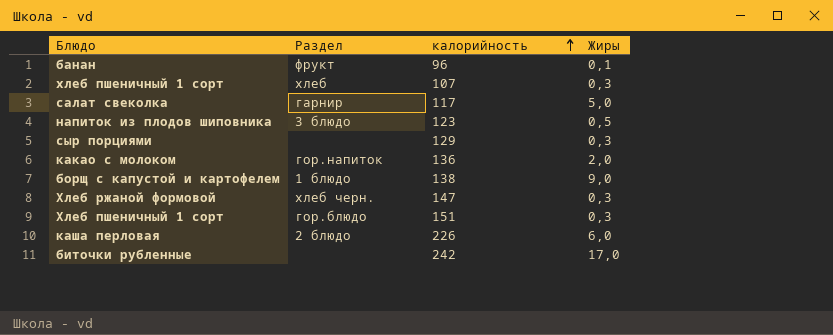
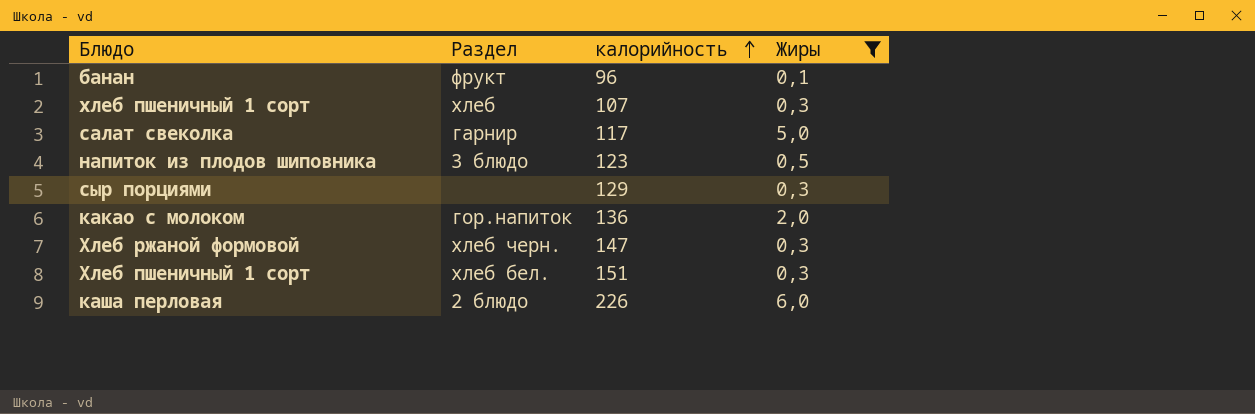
filter: none -> Жиры <= 6,0
Хлеб пшеничный 1 сорт | Раздел: гор.блюдо -> хлеб бел.

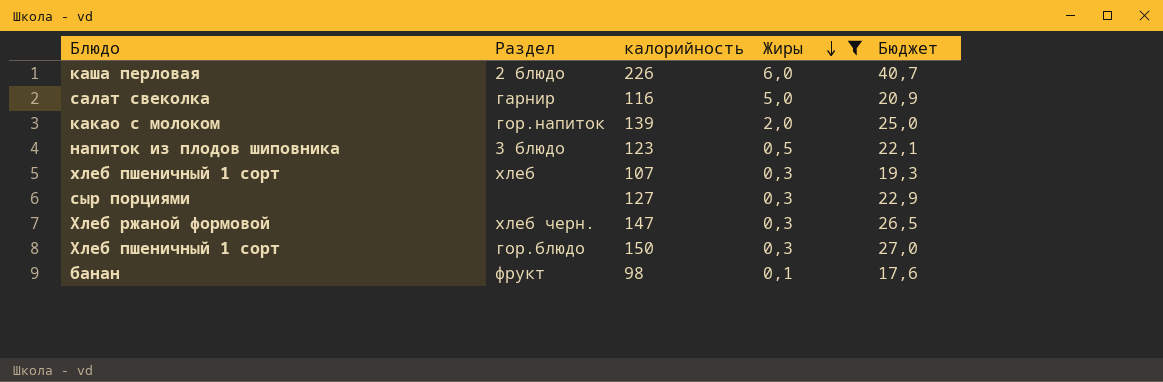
row order: калорийность ascending -> Жиры descending
column Бюджет | formula: none -> [калорийность] * 0,18
салат свеколка | калорийность: 117 -> 116
какао с молоком | калорийность: 136 -> 139
сыр порциями | калорийность: 129 -> 127
Хлеб пшеничный 1 сорт | Раздел: хлеб бел. -> гор.блюдо
Хлеб пшеничный 1 сорт | калорийность: 151 -> 150
банан | калорийность: 96 -> 98

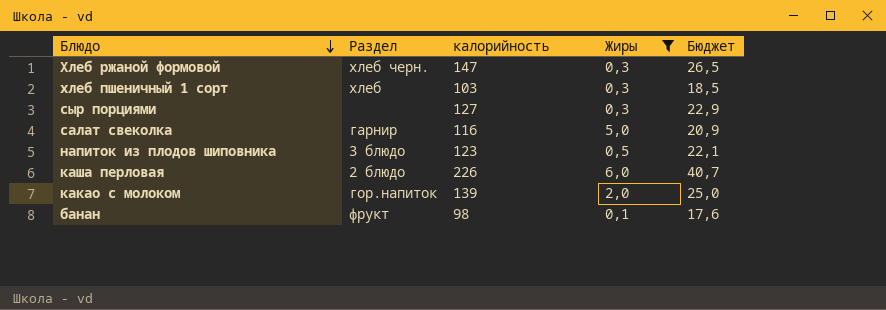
row order: Жиры descending -> Блюдо descending
row Хлеб пшеничный 1 сорт: гор.блюдо | 150 | 0,3 | 27,0 -> none
хлеб пшеничный 1 сорт | калорийность: 107 -> 103
хлеб пшеничный 1 сорт | Бюджет: 19,3 -> 18,5

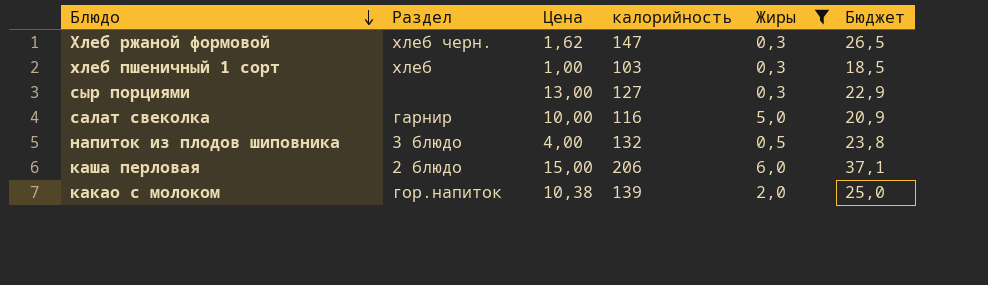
column Цена | position: none -> 3
row банан: фрукт | 98 | 0,1 | 17,6 -> none
напиток из плодов шиповника | калорийность: 123 -> 132
напиток из плодов шиповника | Бюджет: 22,1 -> 23,8
каша перловая | калорийность: 226 -> 206
каша перловая | Бюджет: 40,7 -> 37,1

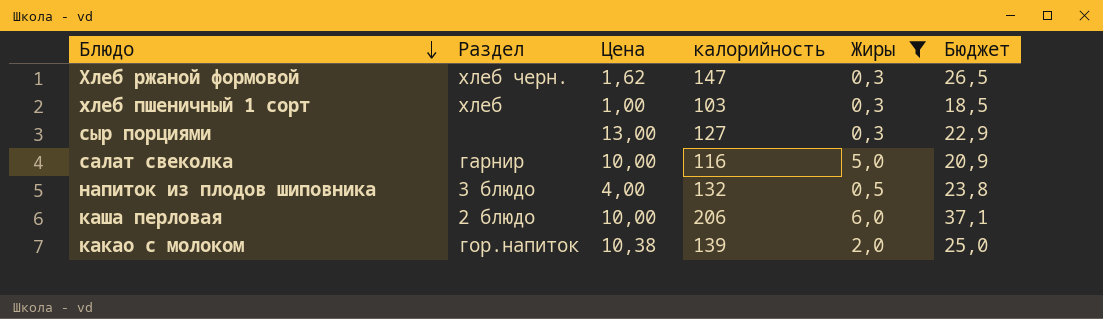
каша перловая | Цена: 15,00 -> 10,00

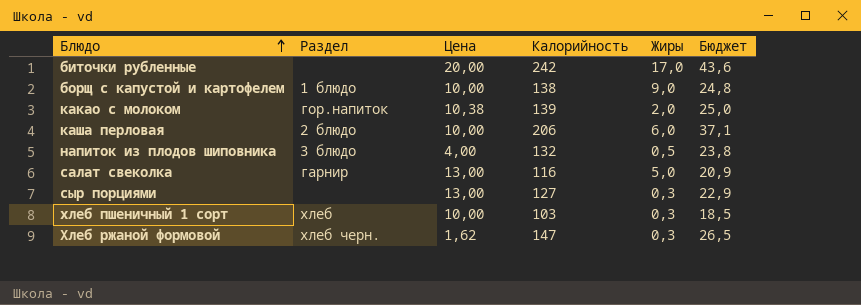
filter: Жиры <= 6,0 -> none
row order: Блюдо descending -> Блюдо ascending
column name: калорийность -> Калорийность
салат свеколка | Цена: 10,00 -> 13,00
хлеб пшеничный 1 сорт | Цена: 1,00 -> 10,00

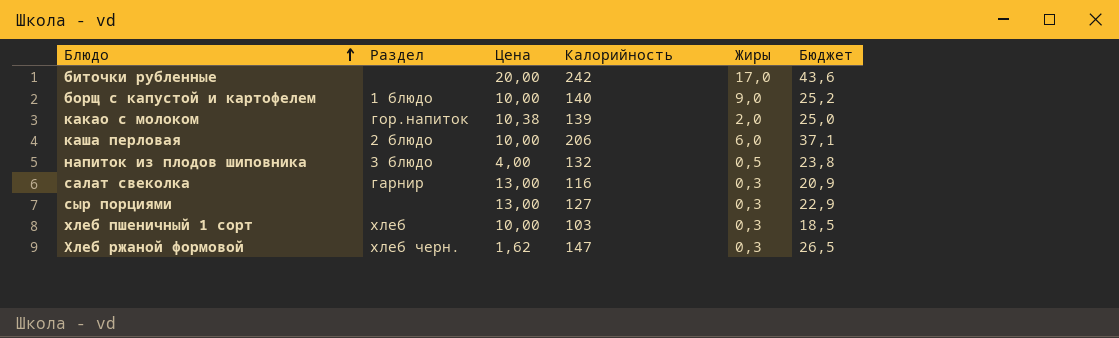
борщ с капустой и картофелем | Калорийность: 138 -> 140
борщ с капустой и картофелем | Бюджет: 24,8 -> 25,2
салат свеколка | Жиры: 5,0 -> 0,3

